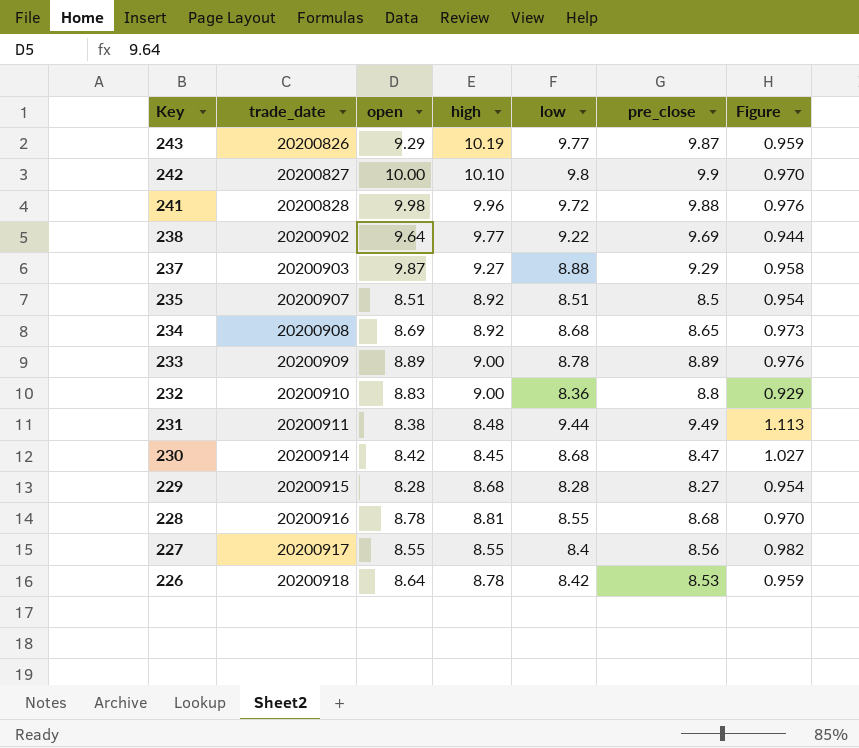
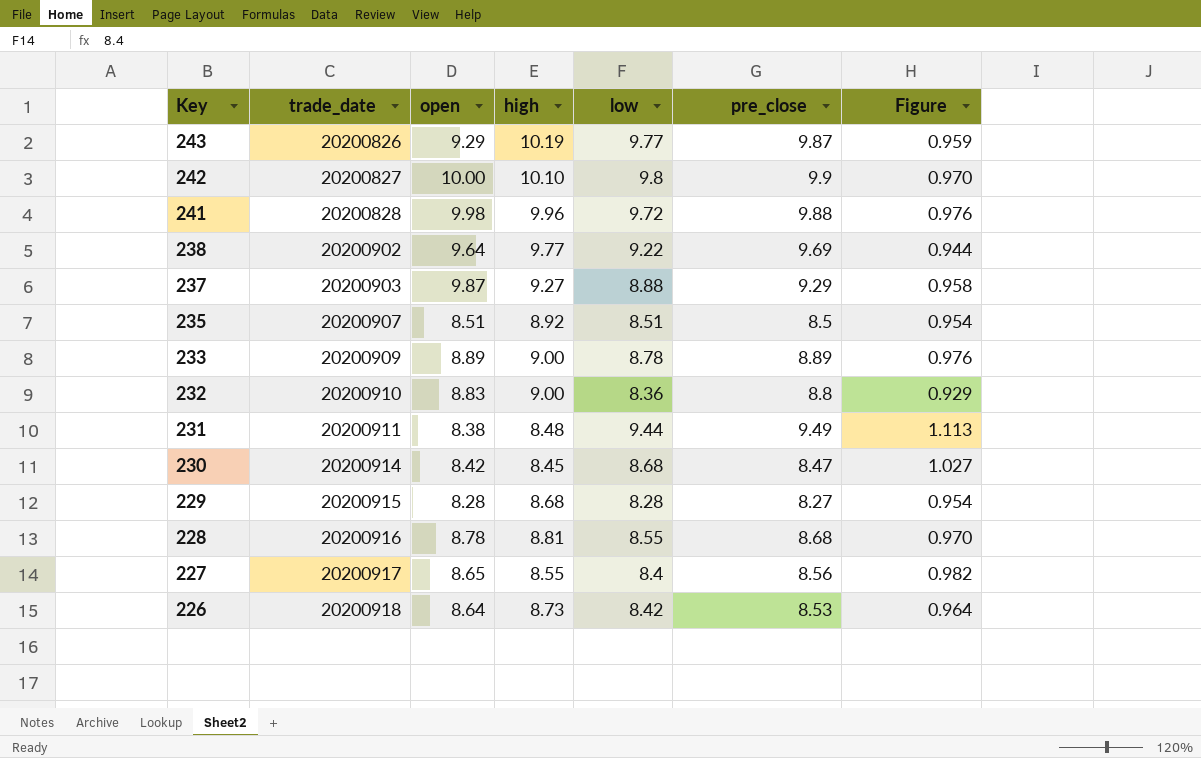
row 234: 20200908 | 8.69 | 8.92 | 8.68 | 8.65 | 0.973 -> none
227 | open: 8.55 -> 8.65
226 | high: 8.78 -> 8.73
226 | Figure: 0.959 -> 0.964

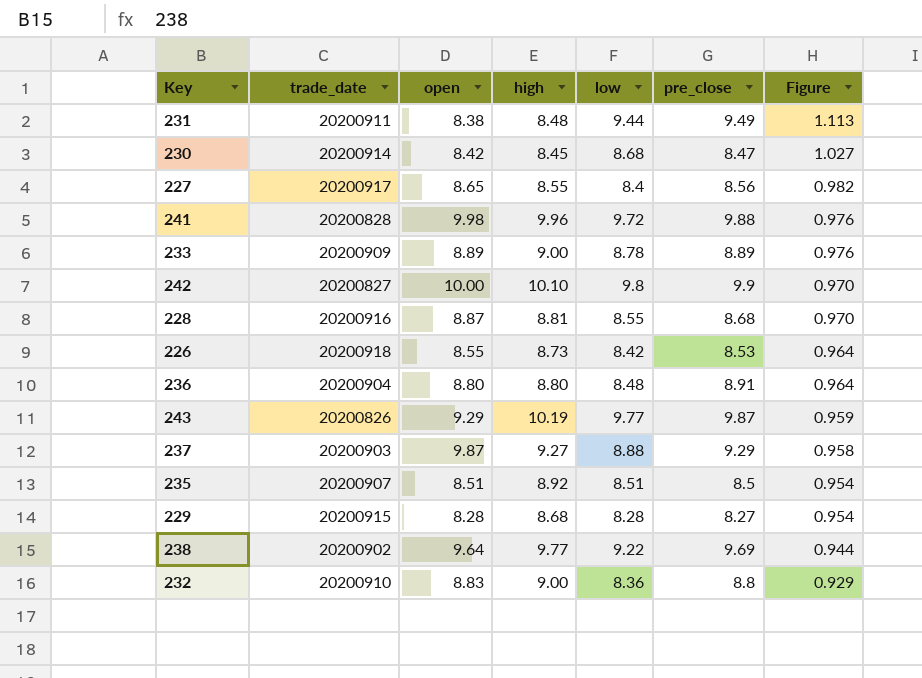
row order: Key descending -> Figure descending
228 | open: 8.78 -> 8.87
226 | open: 8.64 -> 8.55
row 236: none -> 20200904 | 8.80 | 8.80 | 8.48 | 8.91 | 0.964

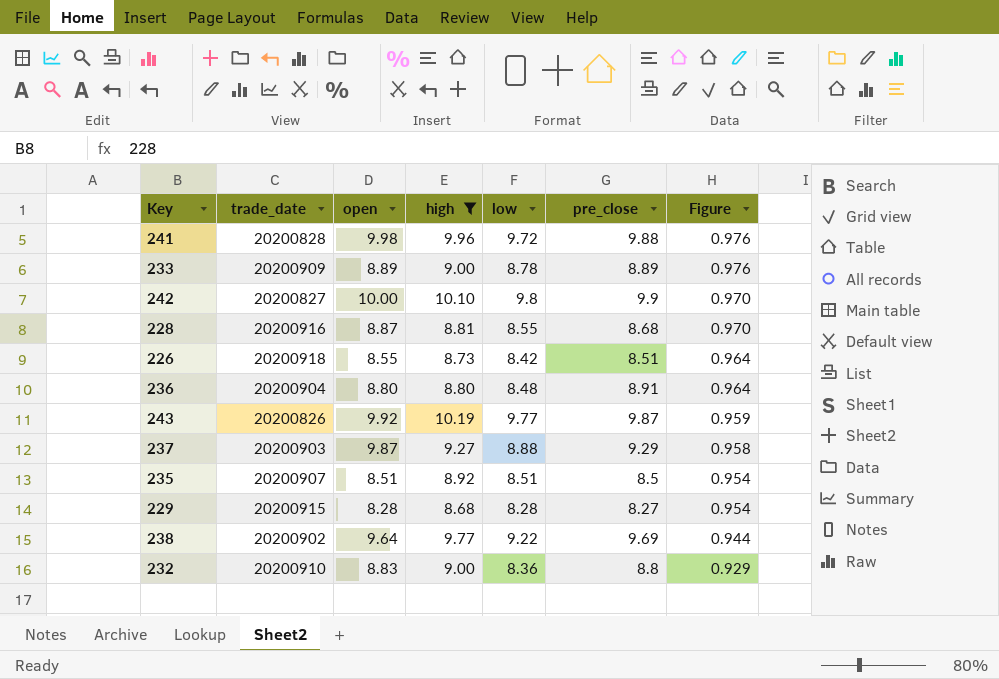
filter: none -> high >= 8.68
226 | pre_close: 8.53 -> 8.51
243 | open: 9.29 -> 9.92

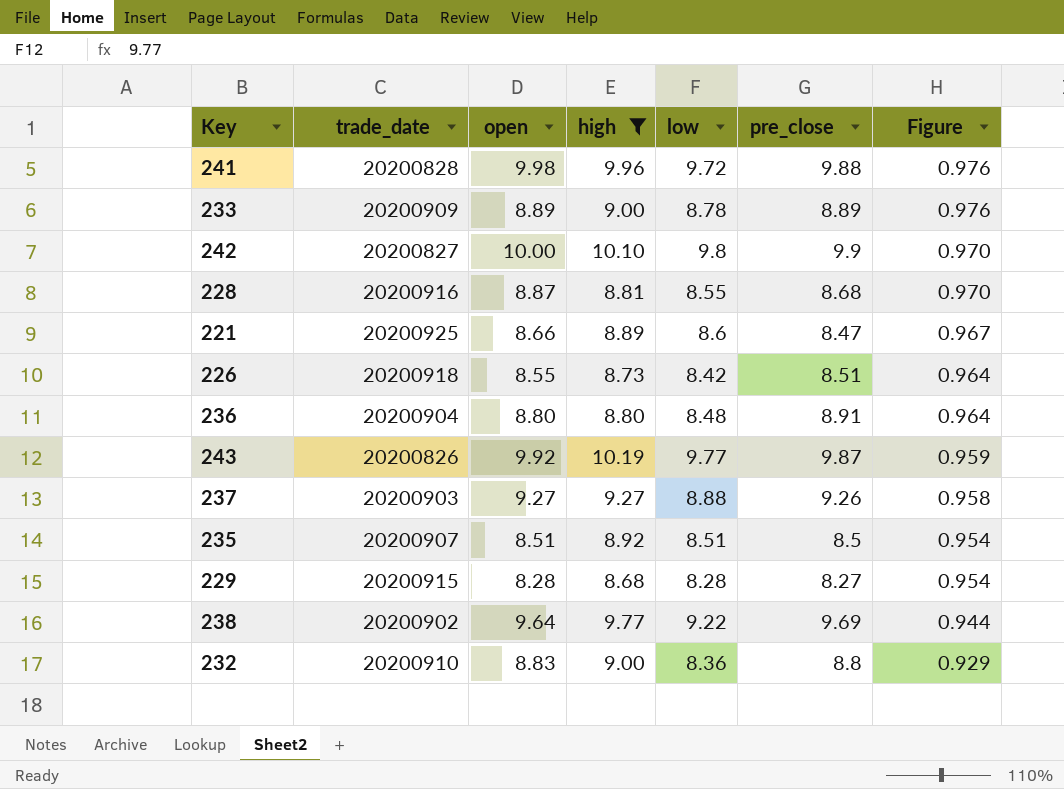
row 221: none -> 20200925 | 8.66 | 8.89 | 8.6 | 8.47 | 0.967
237 | open: 9.87 -> 9.27
237 | pre_close: 9.29 -> 9.26

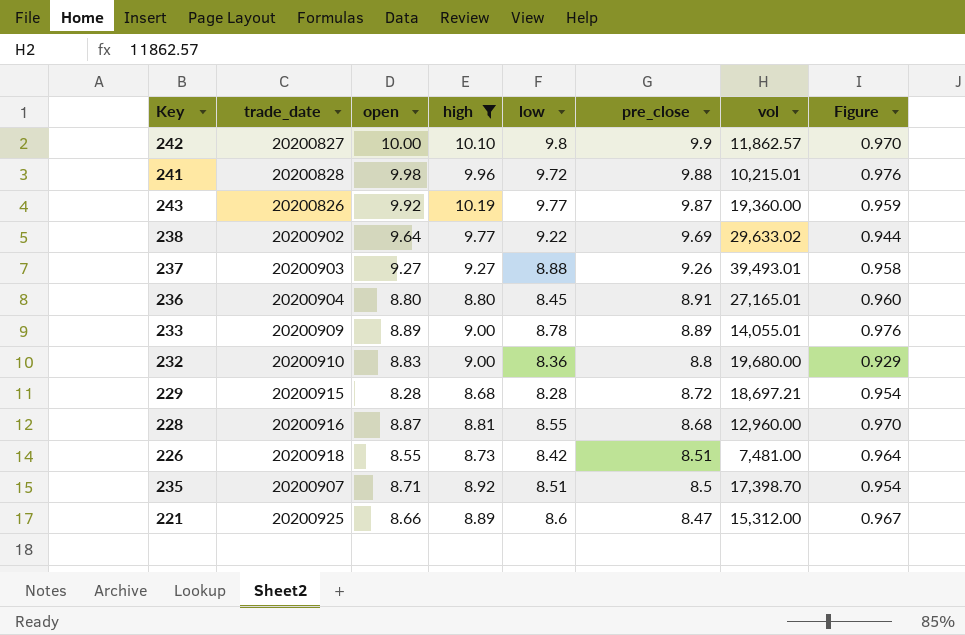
row order: Figure descending -> pre_close descending
column vol | position: none -> 7
236 | low: 8.48 -> 8.45
236 | Figure: 0.964 -> 0.960
229 | pre_close: 8.27 -> 8.72
235 | open: 8.51 -> 8.71

